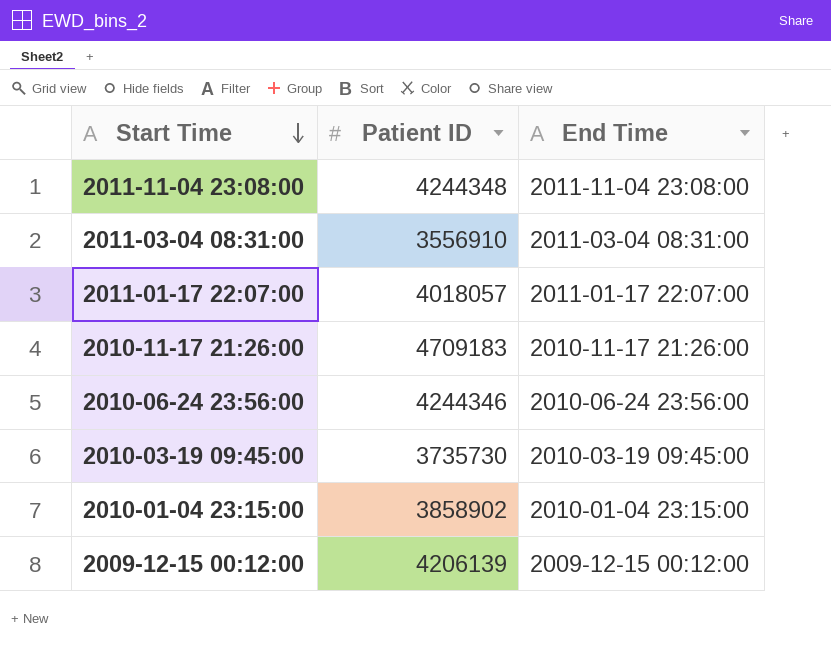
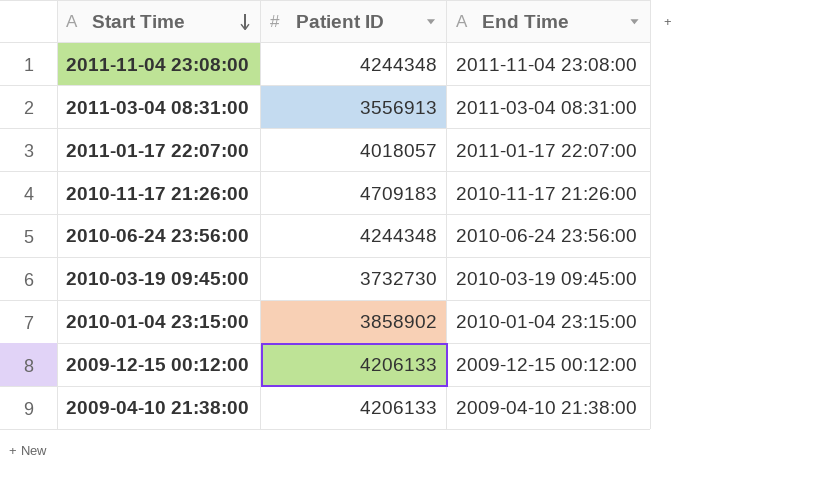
2011-03-04 08:31:00 | Patient ID: 3556910 -> 3556913
2010-06-24 23:56:00 | Patient ID: 4244346 -> 4244348
2010-03-19 09:45:00 | Patient ID: 3735730 -> 3732730
2009-12-15 00:12:00 | Patient ID: 4206139 -> 4206133
row 2009-04-10 21:38:00: none -> 4206133 | 2009-04-10 21:38:00

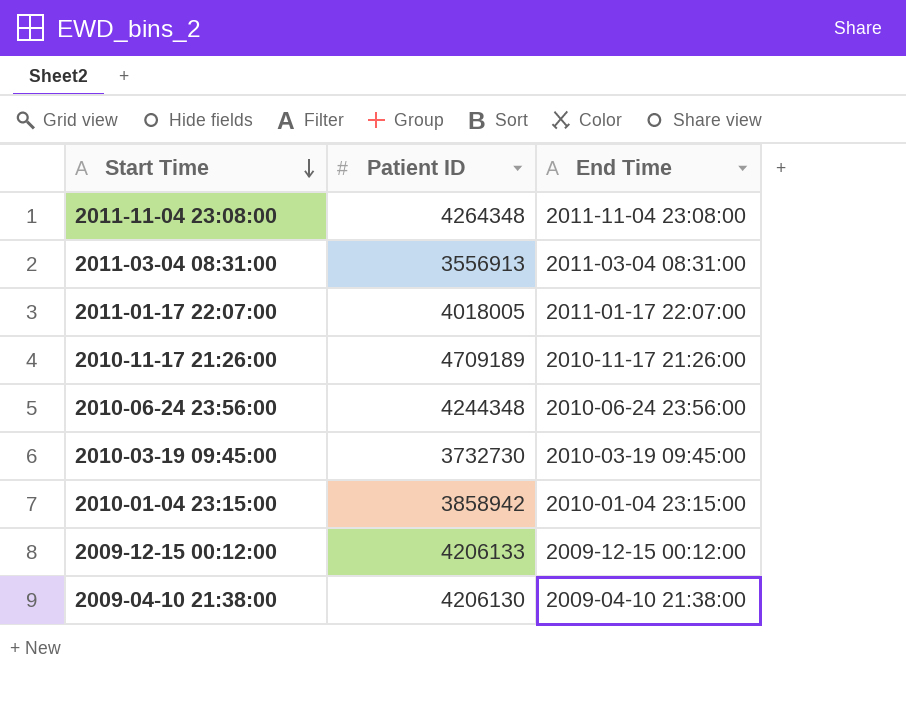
2011-11-04 23:08:00 | Patient ID: 4244348 -> 4264348
2011-01-17 22:07:00 | Patient ID: 4018057 -> 4018005
2010-11-17 21:26:00 | Patient ID: 4709183 -> 4709189
2010-01-04 23:15:00 | Patient ID: 3858902 -> 3858942
2009-04-10 21:38:00 | Patient ID: 4206133 -> 4206130

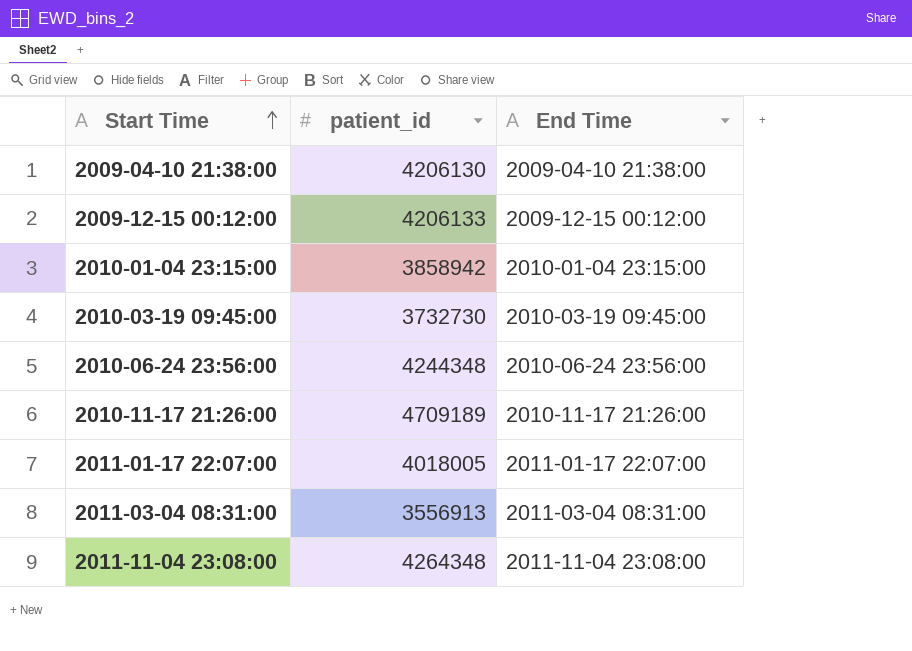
row order: Start Time descending -> Start Time ascending
column name: Patient ID -> patient_id

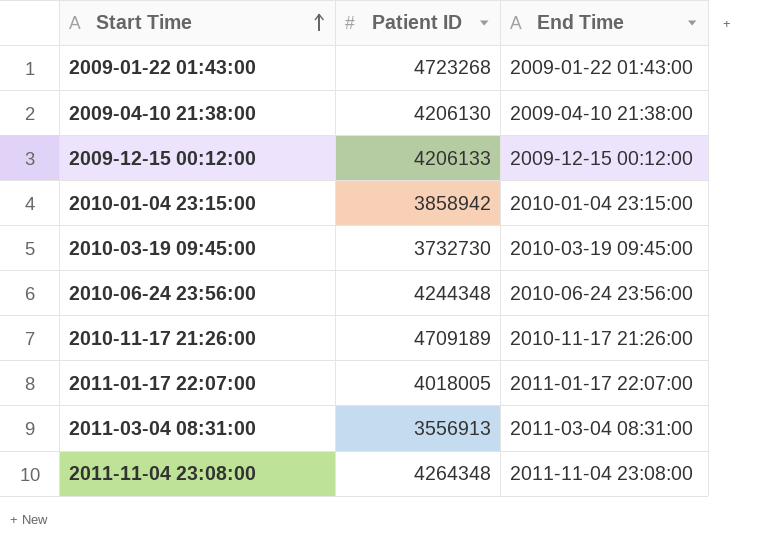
column name: patient_id -> Patient ID
row 2009-01-22 01:43:00: none -> 4723268 | 2009-01-22 01:43:00

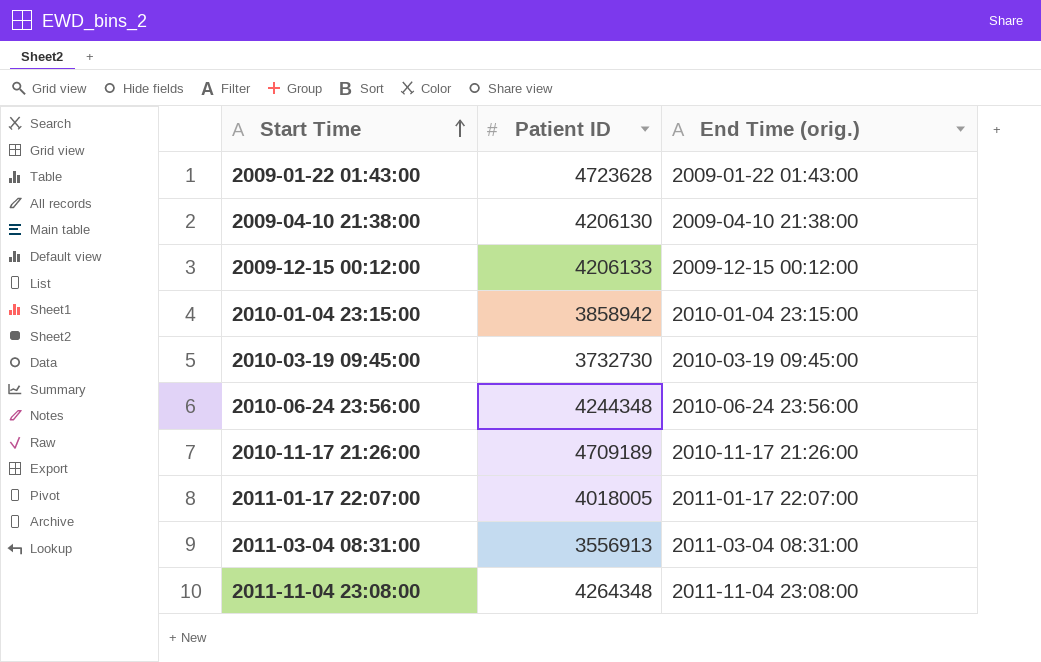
column name: End Time -> End Time (orig.)
2009-01-22 01:43:00 | Patient ID: 4723268 -> 4723628

